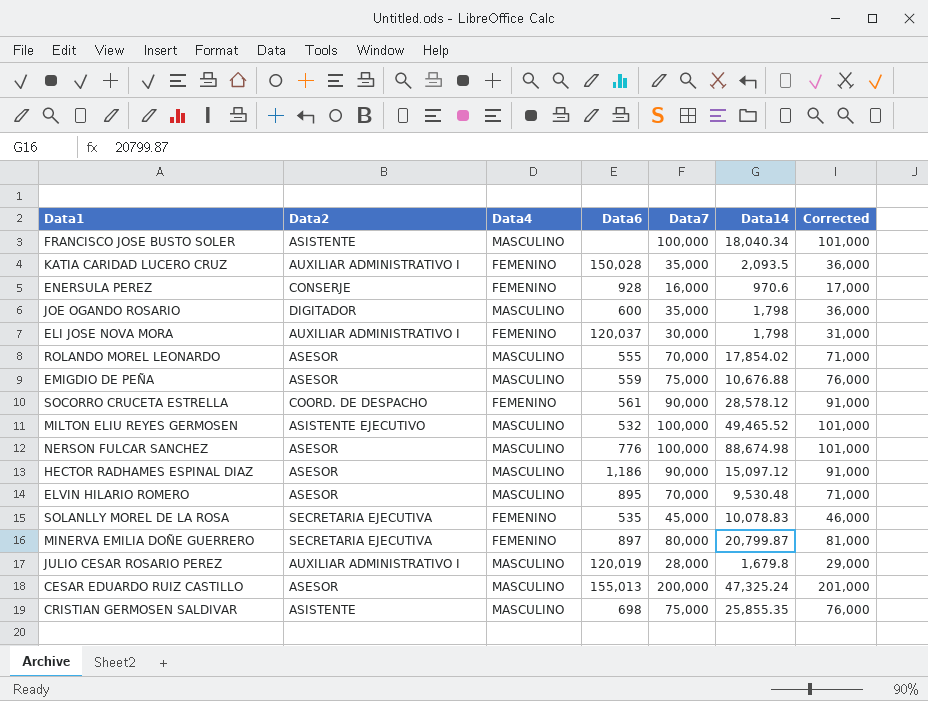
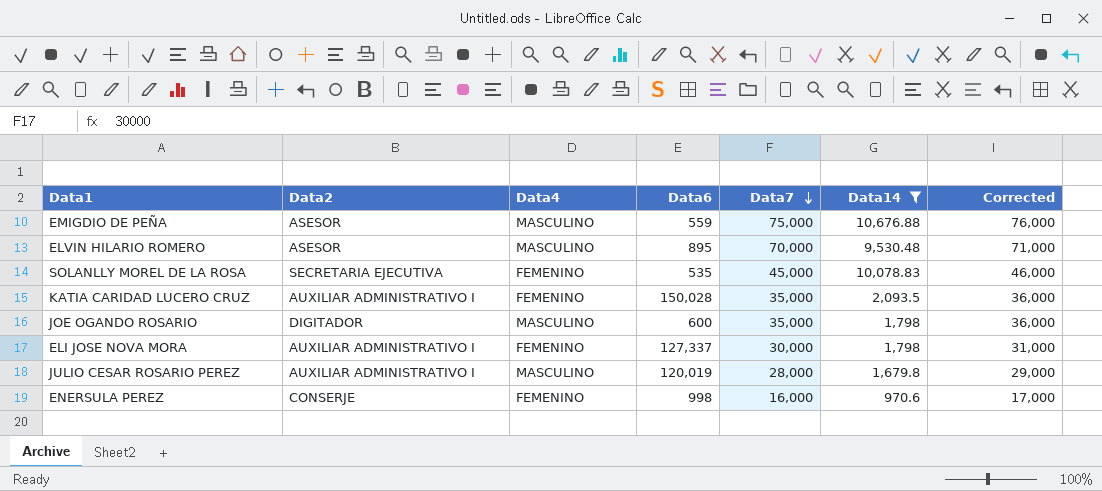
filter: none -> Data14 <= 10,676.88
row order: none -> Data7 descending
ELI JOSE NOVA MORA | Data6: 120,037 -> 127,337
ENERSULA PEREZ | Data6: 928 -> 998

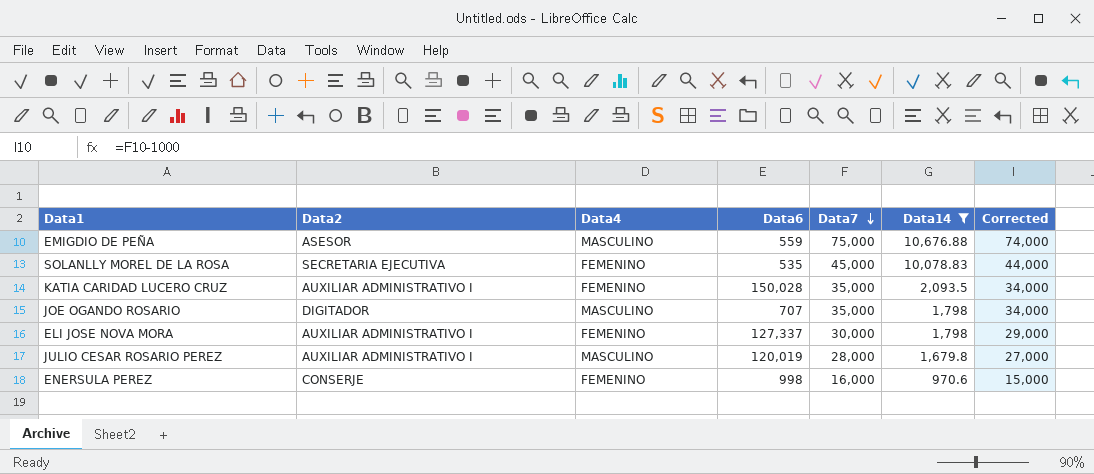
column Corrected | formula: [Data7] + 1000 -> [Data7] - 1000
row ELVIN HILARIO ROMERO: ASESOR | MASCULINO | 895 | 70,000 | 9,530.48 | 71,000 -> none
JOE OGANDO ROSARIO | Data6: 600 -> 707

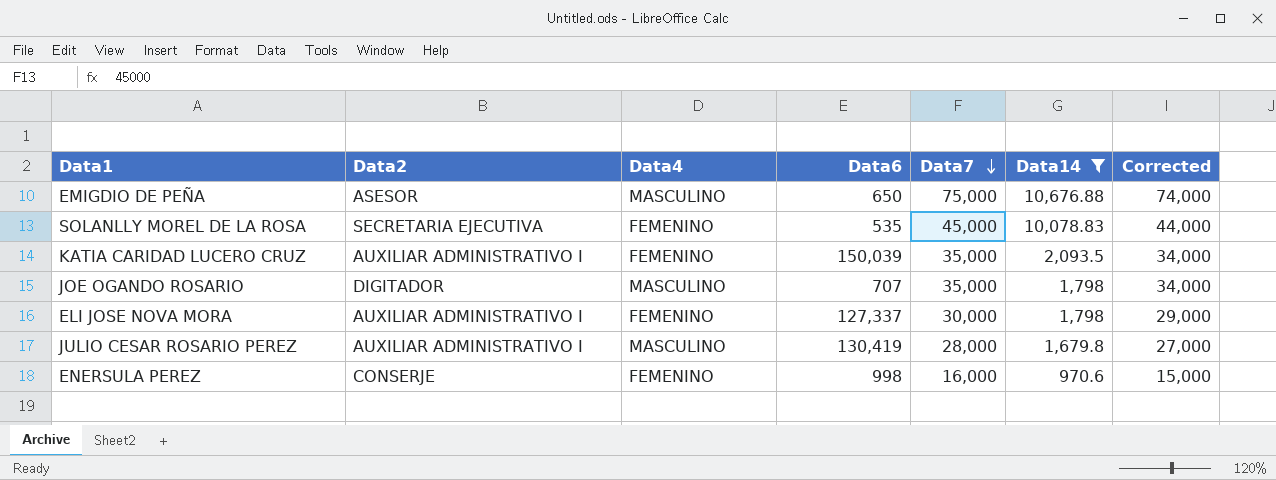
EMIGDIO DE PEÑA | Data6: 559 -> 650
KATIA CARIDAD LUCERO CRUZ | Data6: 150,028 -> 150,039
JULIO CESAR ROSARIO PEREZ | Data6: 120,019 -> 130,419

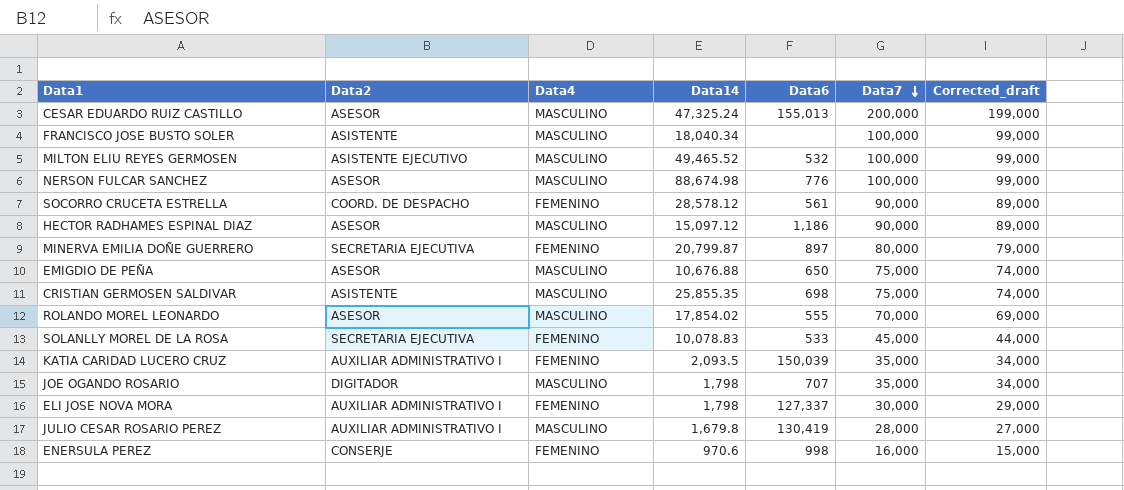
filter: Data14 <= 10,676.88 -> none
column Data14 | position: 6 -> 4
column name: Corrected -> Corrected_draft
SOLANLLY MOREL DE LA ROSA | Data6: 535 -> 533

